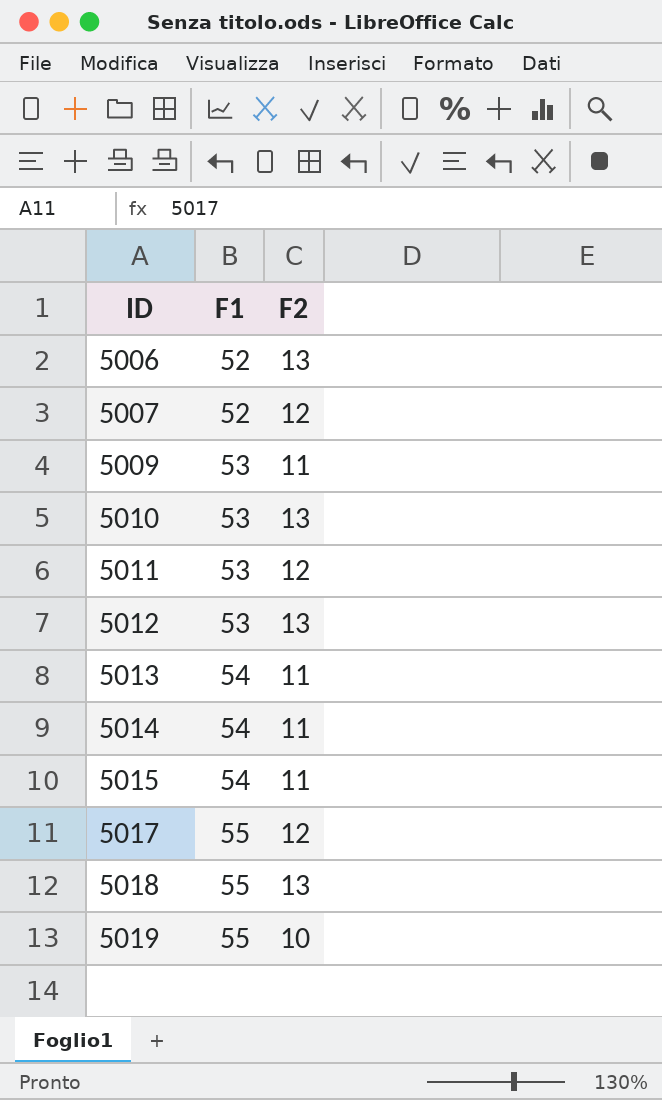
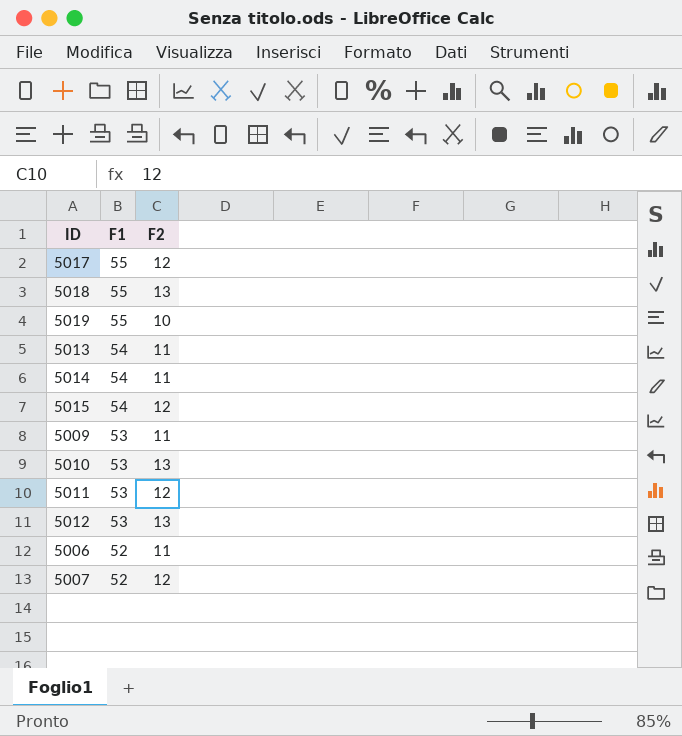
row order: ID ascending -> F1 descending
5015 | F2: 11 -> 12
5006 | F2: 13 -> 11

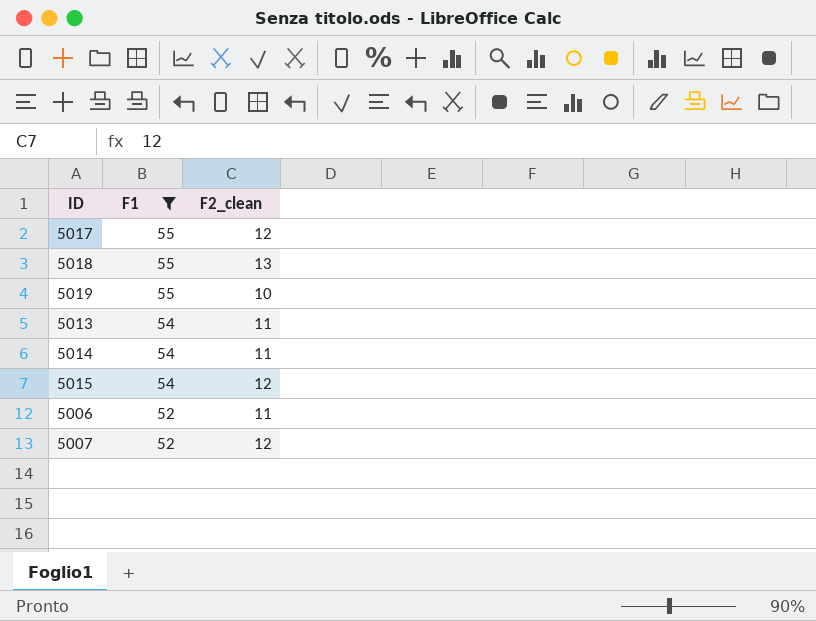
filter: none -> F1 != 53
column name: F2 -> F2_clean

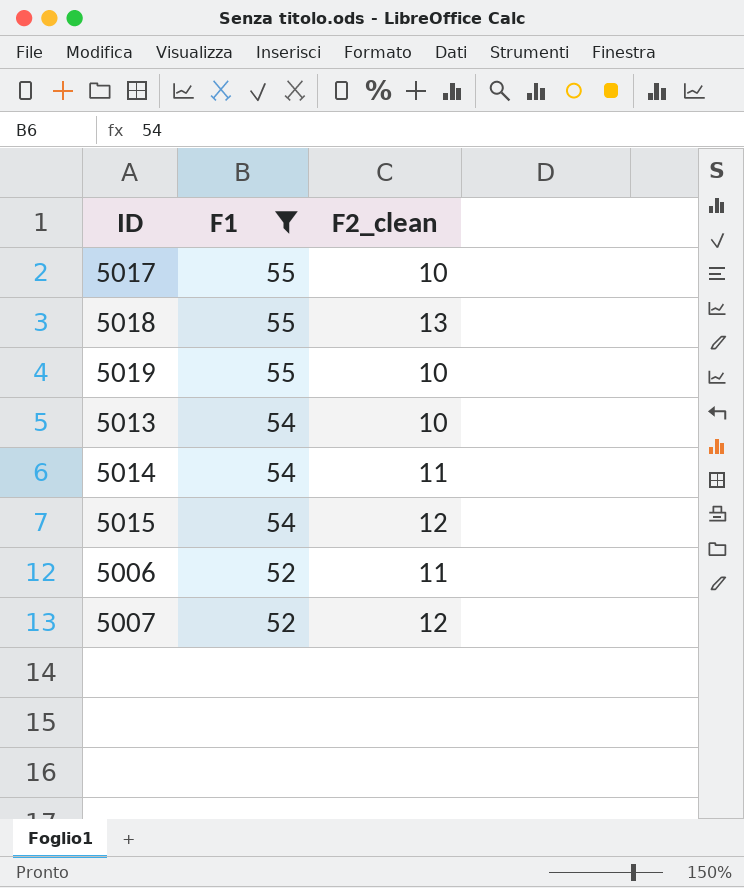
5017 | F2_clean: 12 -> 10
5013 | F2_clean: 11 -> 10

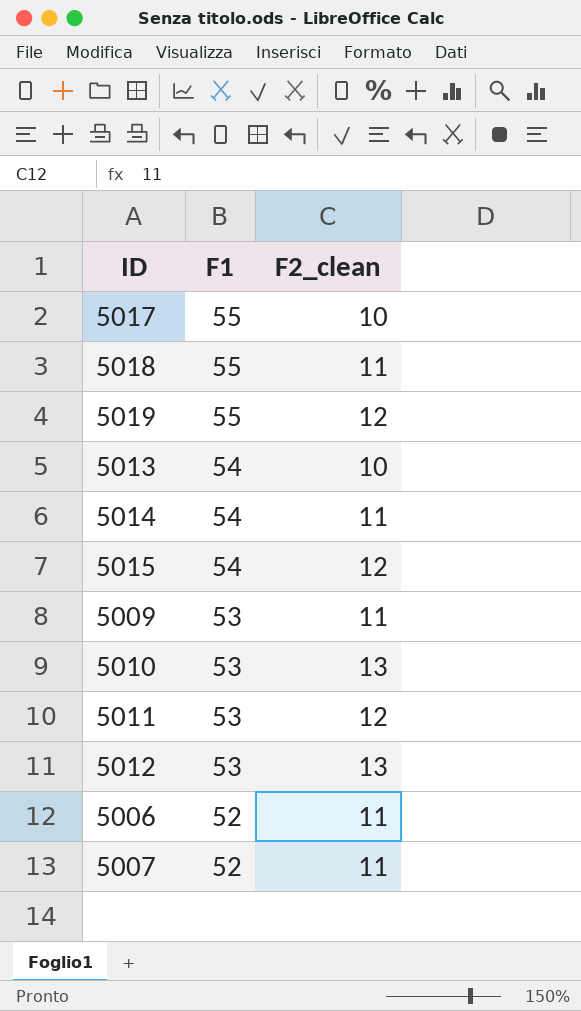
filter: F1 != 53 -> none
5018 | F2_clean: 13 -> 11
5019 | F2_clean: 10 -> 12
5007 | F2_clean: 12 -> 11

